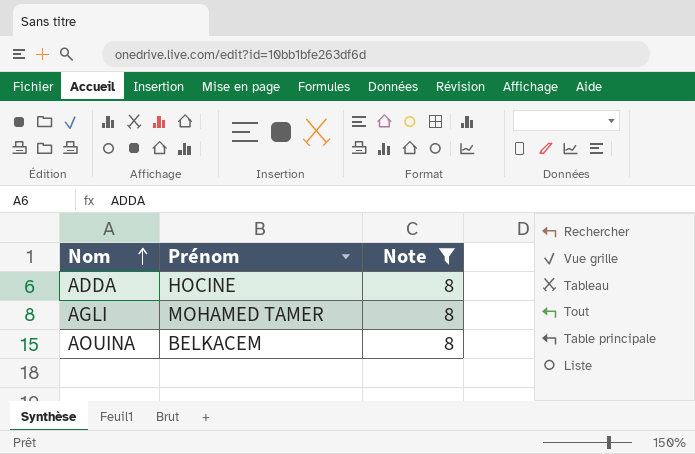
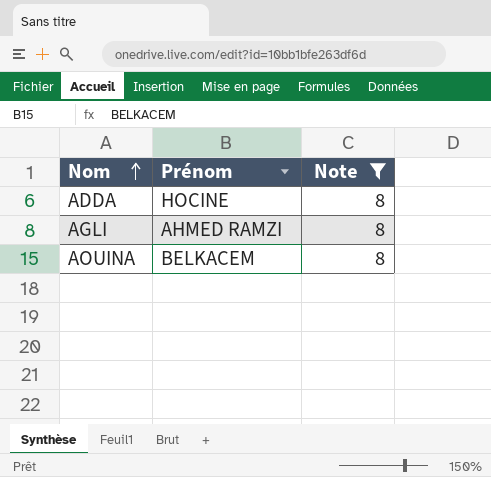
AGLI | Prénom: MOHAMED TAMER -> AHMED RAMZI

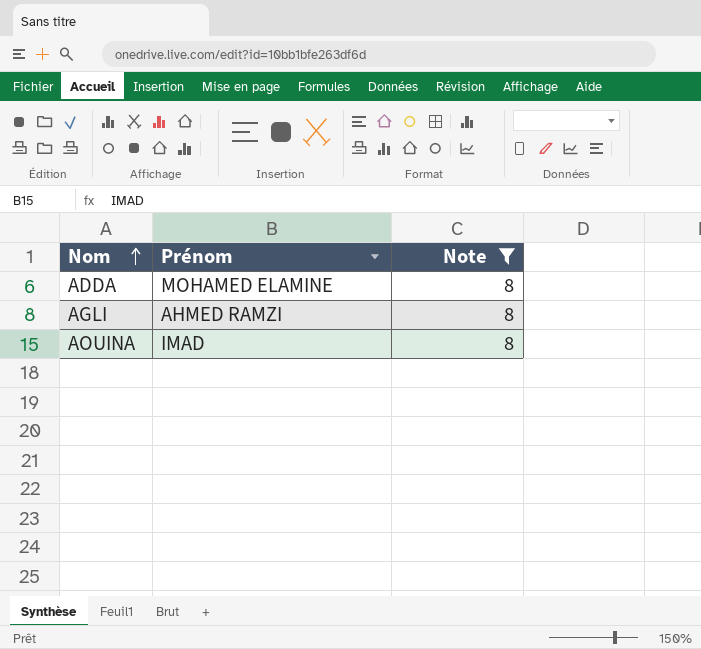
ADDA | Prénom: HOCINE -> MOHAMED ELAMINE
AOUINA | Prénom: BELKACEM -> IMAD

